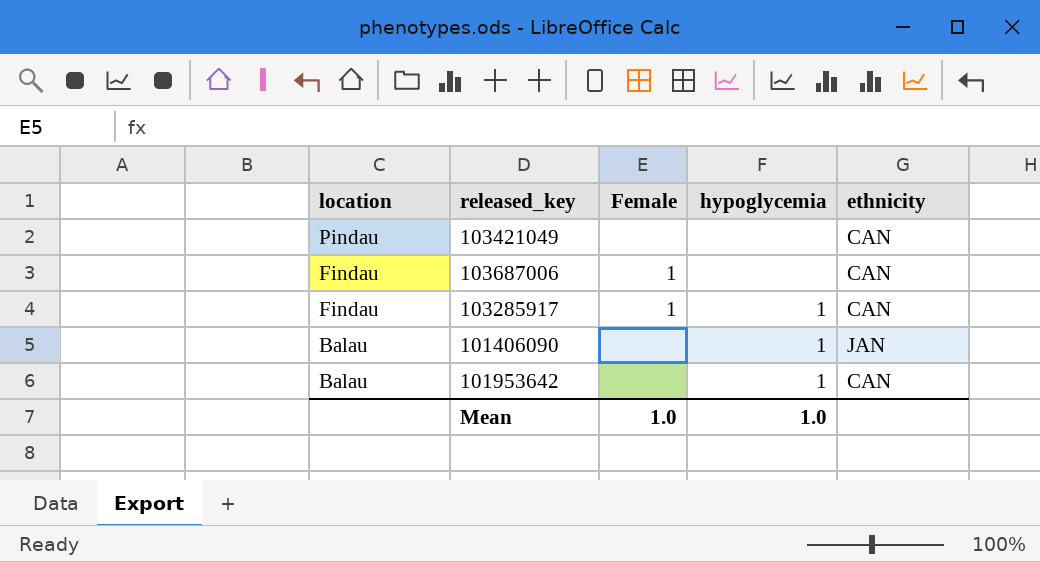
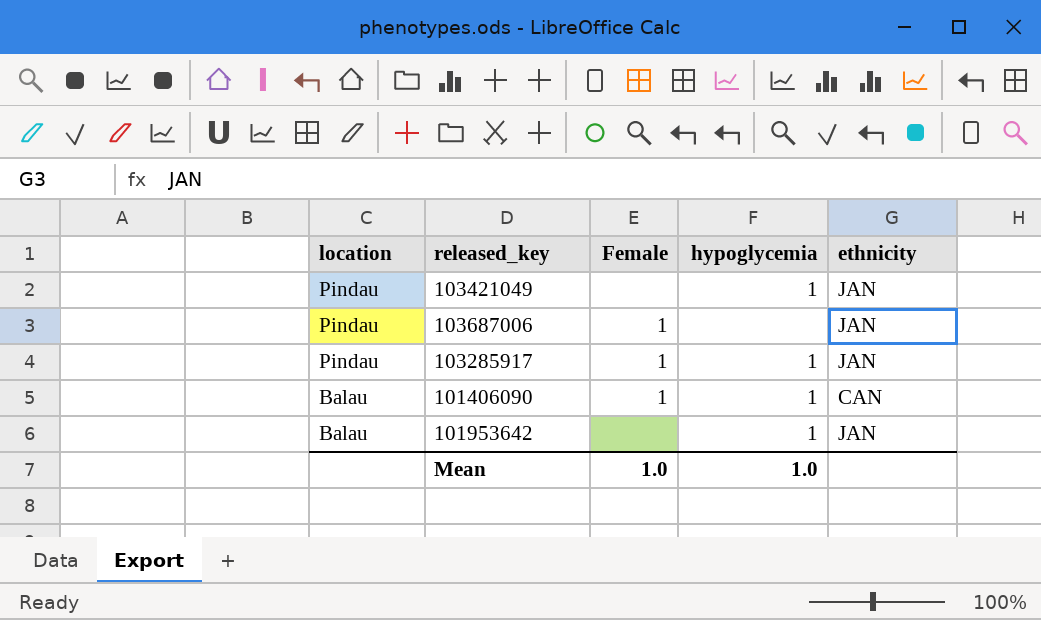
103421049 | hypoglycemia: none -> 1
103421049 | ethnicity: CAN -> JAN
103687006 | location: Findau -> Pindau
103687006 | ethnicity: CAN -> JAN
103285917 | location: Findau -> Pindau
103285917 | ethnicity: CAN -> JAN
101406090 | Female: none -> 1
101406090 | ethnicity: JAN -> CAN
101953642 | ethnicity: CAN -> JAN

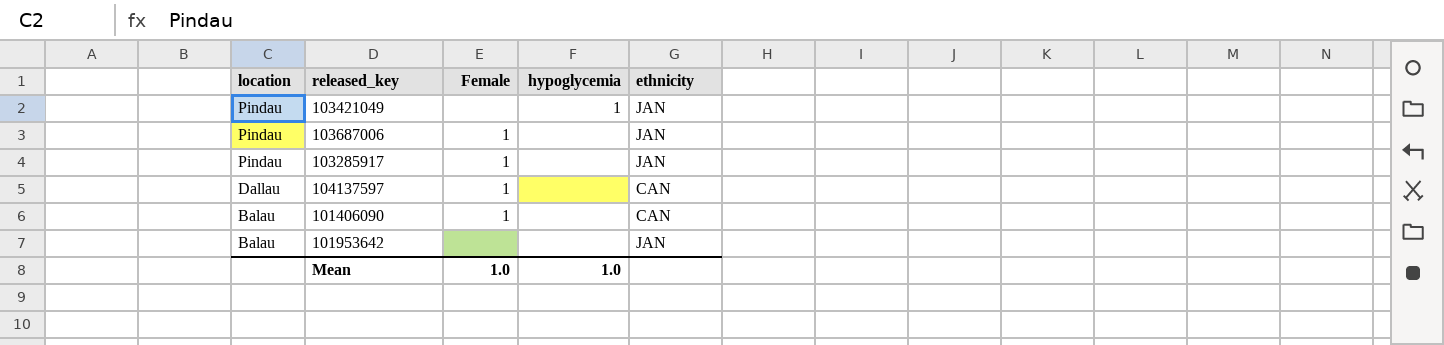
103285917 | hypoglycemia: 1 -> none
row 104137597: none -> Dallau | 1 | none | CAN
101406090 | hypoglycemia: 1 -> none
101953642 | hypoglycemia: 1 -> none

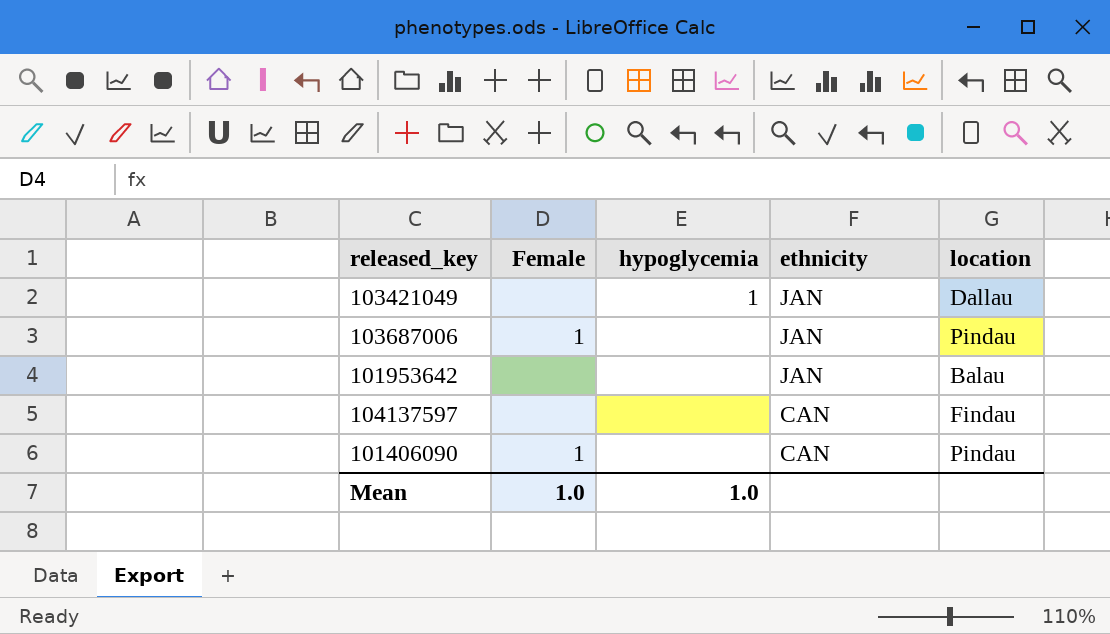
row order: location descending -> ethnicity descending
column location | position: 1 -> 5
row 103285917: Pindau | 1 | none | JAN -> none
103421049 | location: Pindau -> Dallau
104137597 | Female: 1 -> none
104137597 | location: Dallau -> Findau
101406090 | location: Balau -> Pindau

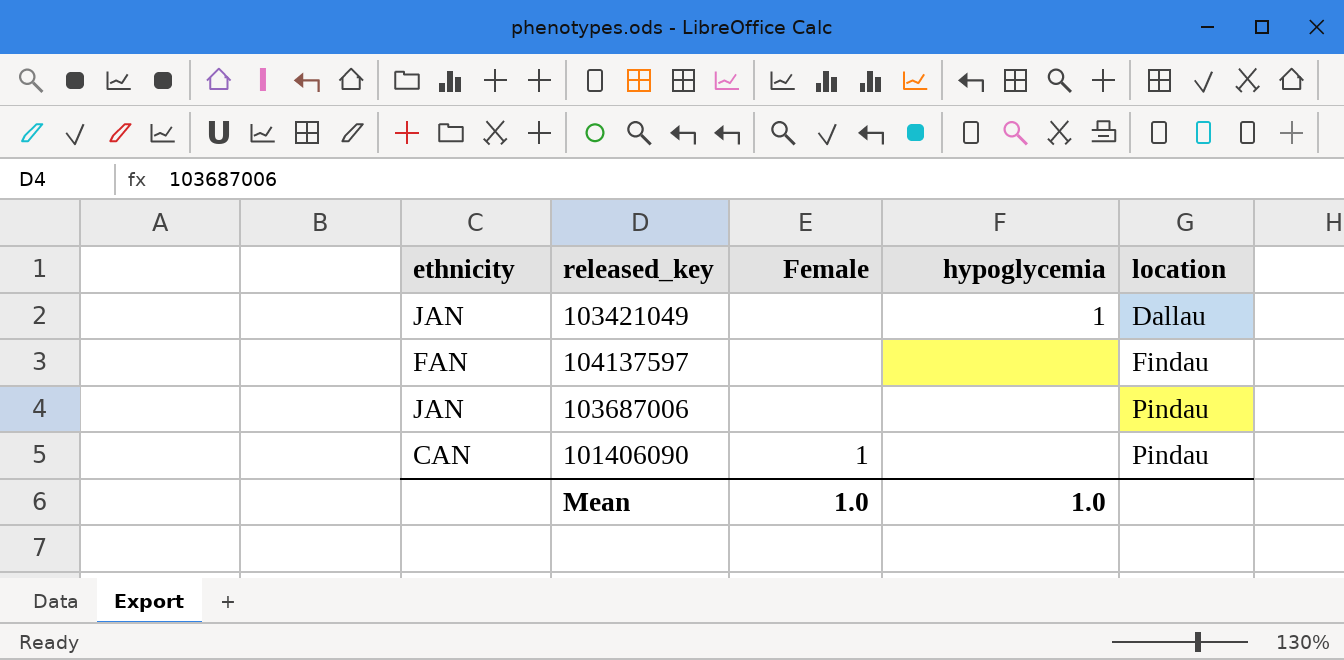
row order: ethnicity descending -> location ascending
column ethnicity | position: 4 -> 1
row 101953642: none | none | JAN | Balau -> none
104137597 | ethnicity: CAN -> FAN
103687006 | Female: 1 -> none

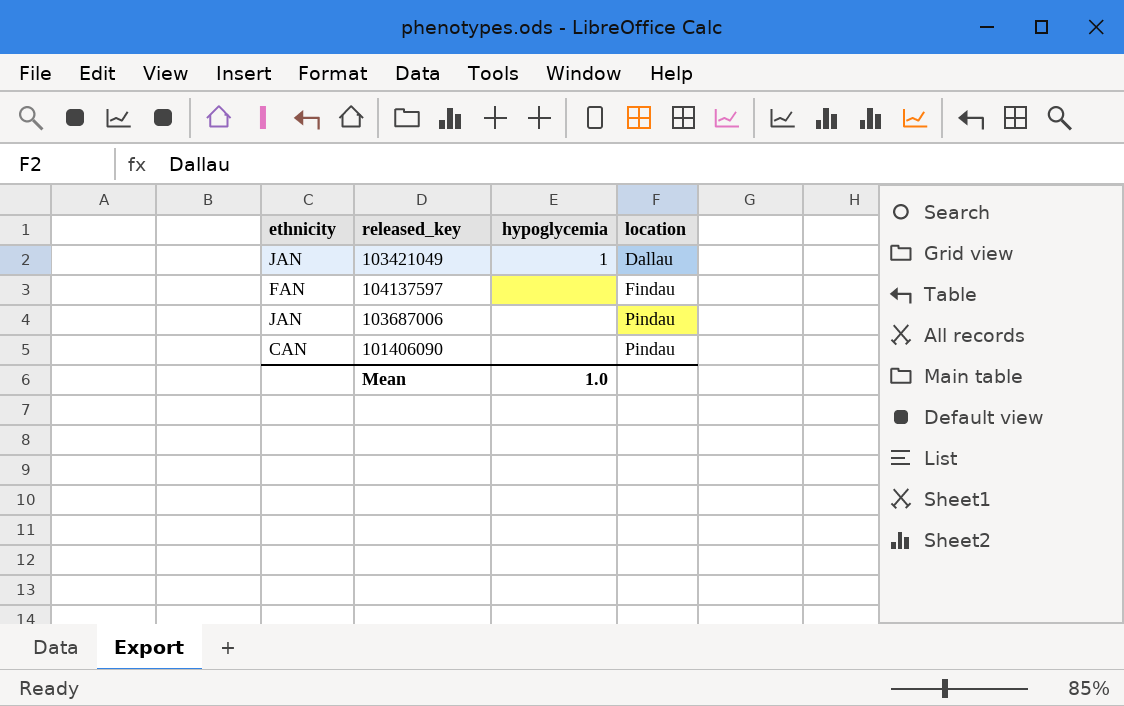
column Female | position: 3 -> none

